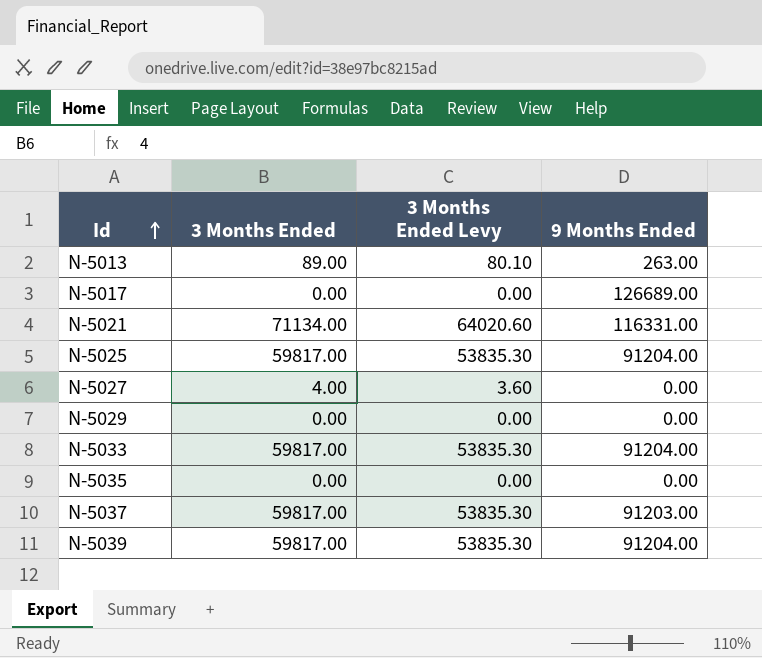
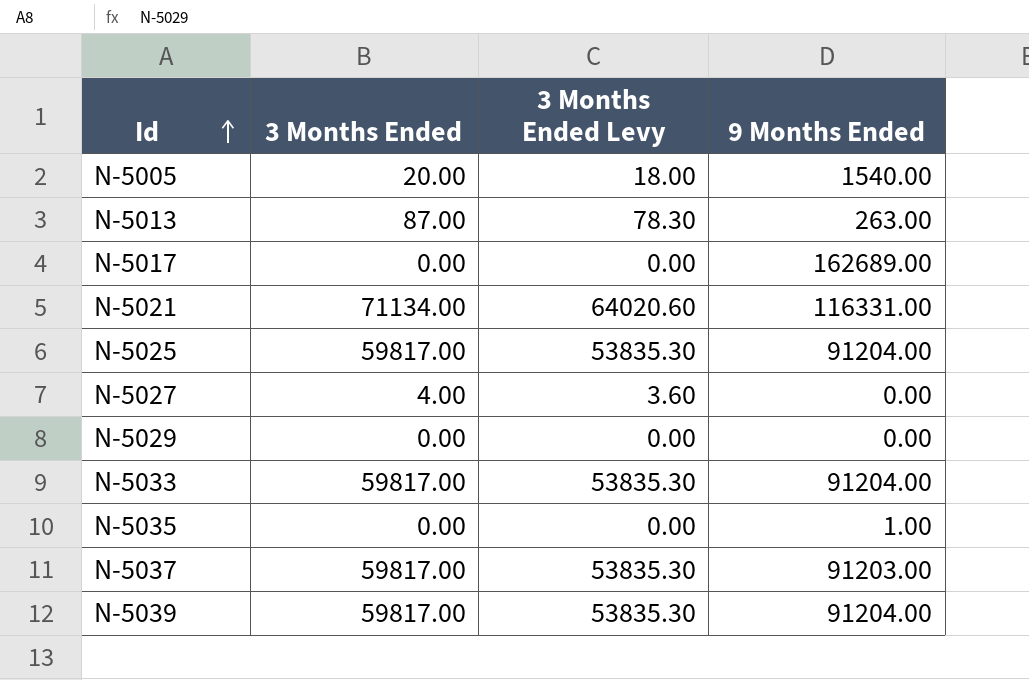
row N-5005: none -> 20.00 | 18.00 | 1540.00
N-5013 | 3 Months Ended: 89.00 -> 87.00
N-5013 | 3 Months Ended Levy: 80.10 -> 78.30
N-5017 | 9 Months Ended: 126689.00 -> 162689.00
N-5035 | 9 Months Ended: 0.00 -> 1.00

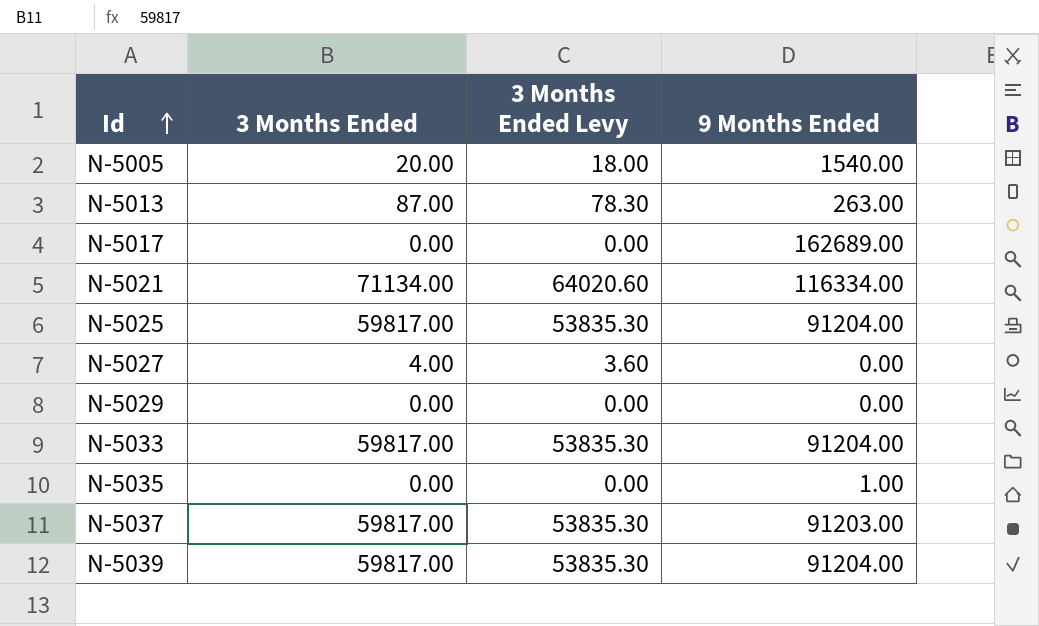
N-5021 | 9 Months Ended: 116331.00 -> 116334.00

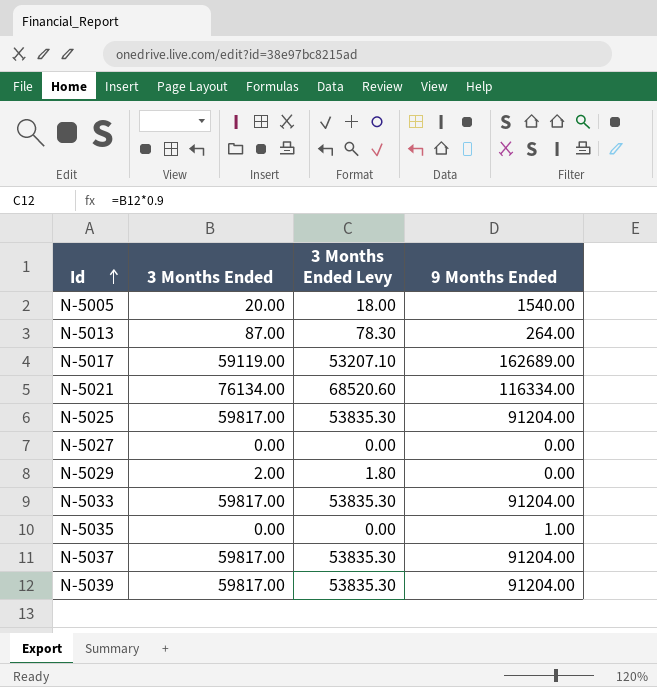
N-5013 | 9 Months Ended: 263.00 -> 264.00
N-5017 | 3 Months Ended: 0.00 -> 59119.00
N-5017 | 3 Months Ended Levy: 0.00 -> 53207.10
N-5021 | 3 Months Ended: 71134.00 -> 76134.00
N-5021 | 3 Months Ended Levy: 64020.60 -> 68520.60
N-5027 | 3 Months Ended: 4.00 -> 0.00
N-5027 | 3 Months Ended Levy: 3.60 -> 0.00
N-5029 | 3 Months Ended: 0.00 -> 2.00
N-5029 | 3 Months Ended Levy: 0.00 -> 1.80
N-5037 | 9 Months Ended: 91203.00 -> 91204.00

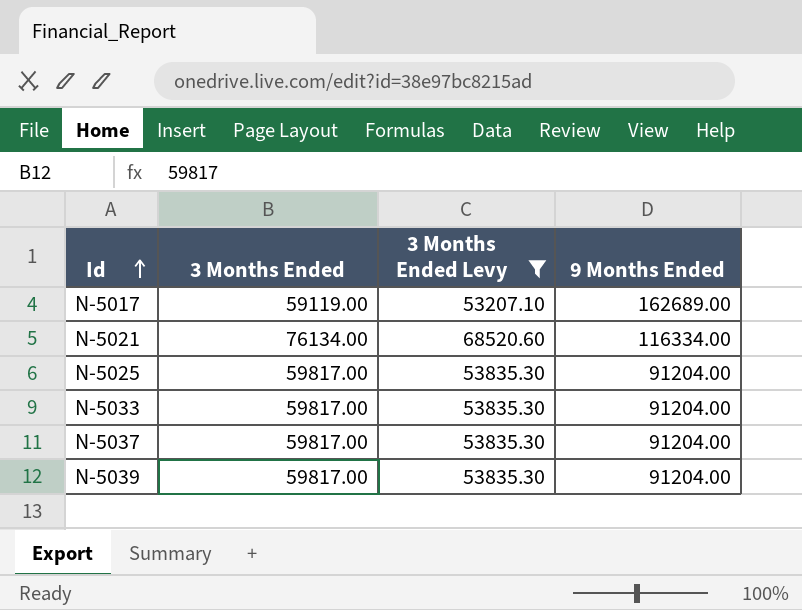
filter: none -> 3 Months Ended Levy >= 53207.10

